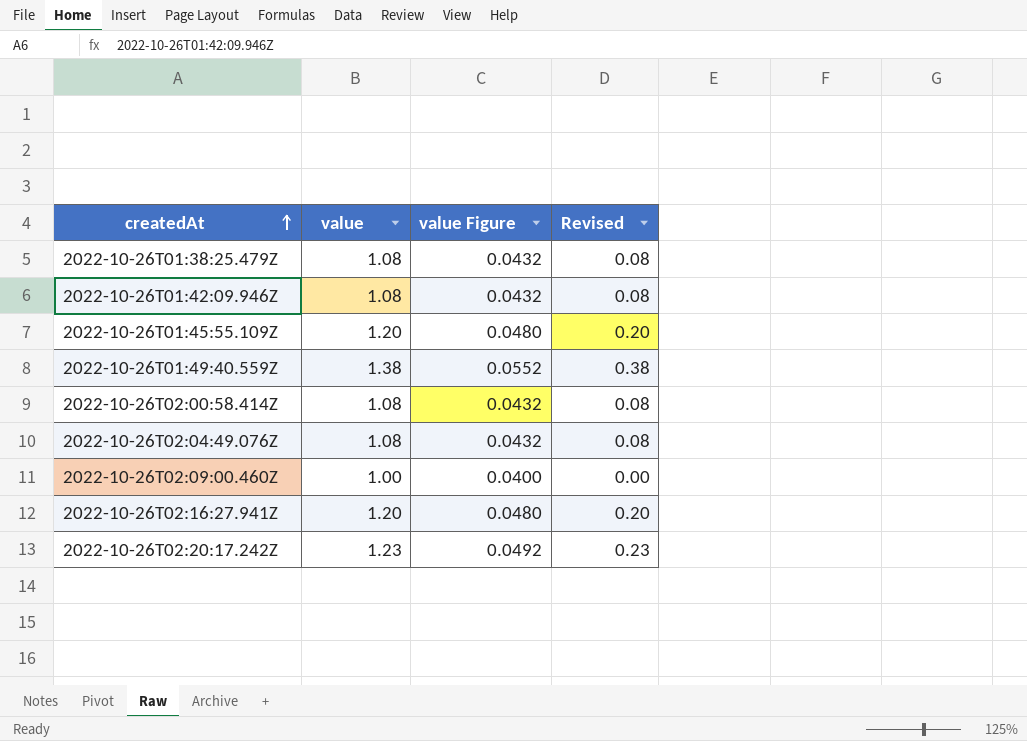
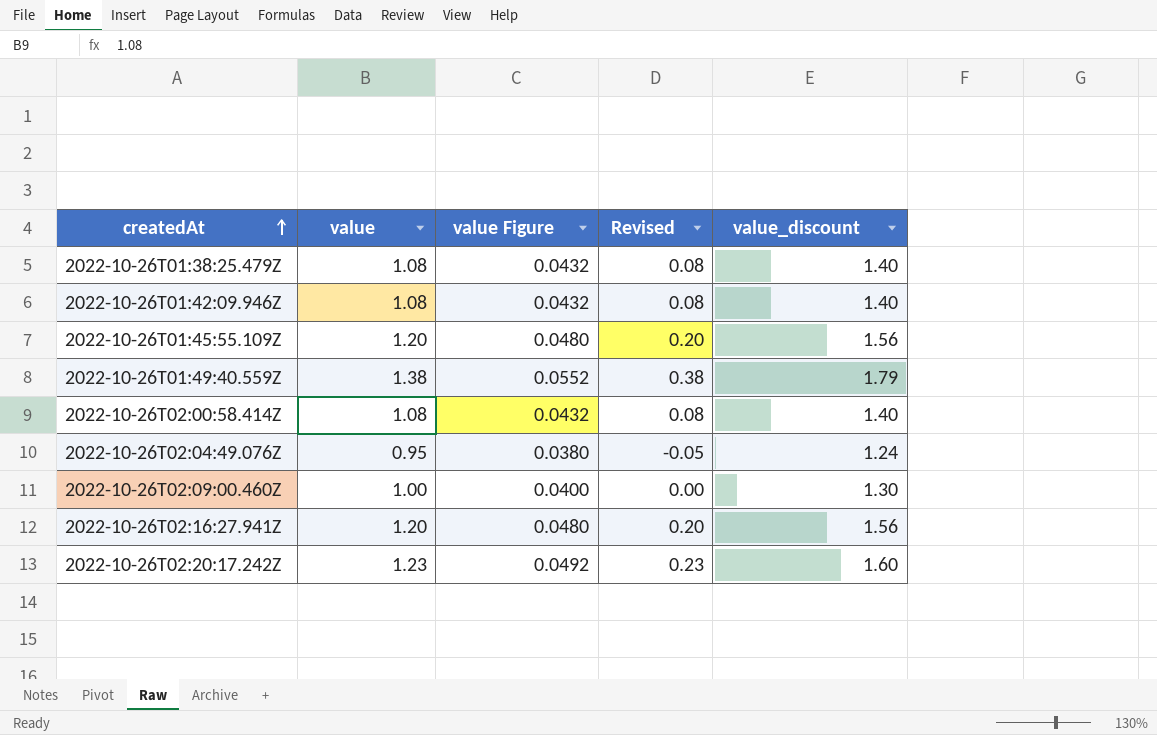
column value_discount | formula: none -> [value] * 1.3
2022-10-26T02:04:49.076Z | value: 1.08 -> 0.95
2022-10-26T02:04:49.076Z | value Figure: 0.0432 -> 0.0380
2022-10-26T02:04:49.076Z | Revised: 0.08 -> -0.05

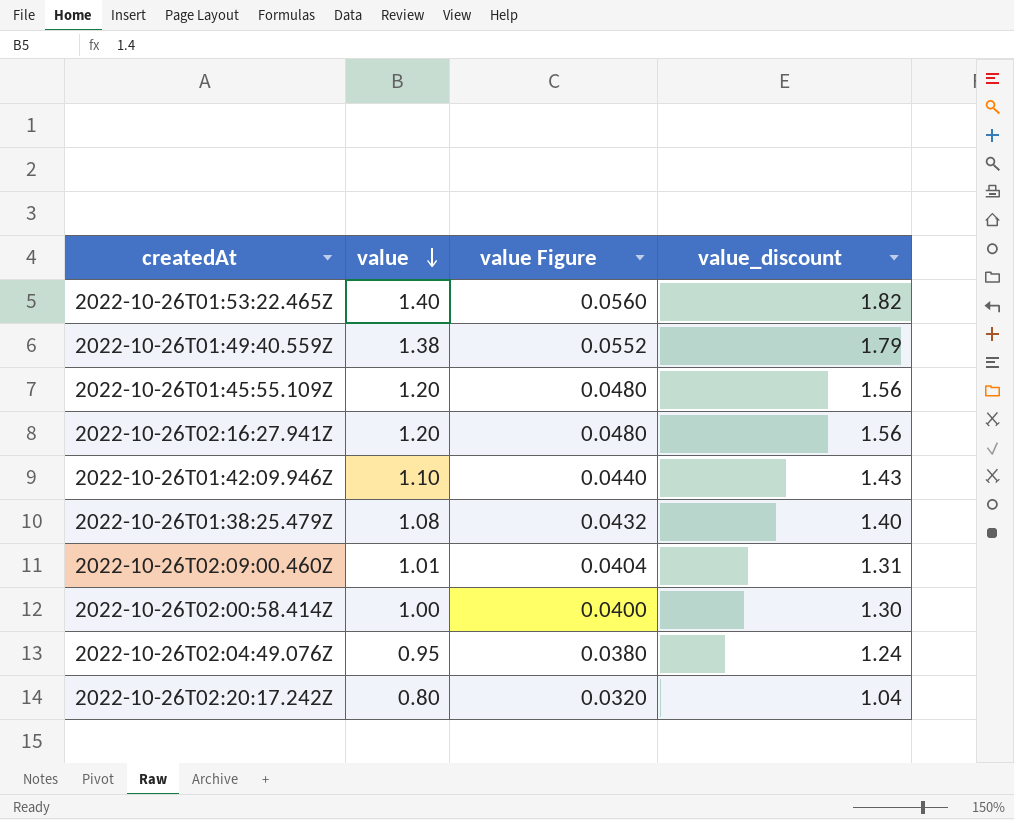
row order: createdAt ascending -> value descending
column Revised | formula: [value] - 1 -> none
row 2022-10-26T01:53:22.465Z: none -> 1.40 | 0.0560 | 1.82
2022-10-26T01:42:09.946Z | value: 1.08 -> 1.10
2022-10-26T01:42:09.946Z | value Figure: 0.0432 -> 0.0440
2022-10-26T01:42:09.946Z | value_discount: 1.40 -> 1.43
2022-10-26T02:09:00.460Z | value: 1.00 -> 1.01
2022-10-26T02:09:00.460Z | value Figure: 0.0400 -> 0.0404
2022-10-26T02:09:00.460Z | value_discount: 1.30 -> 1.31
2022-10-26T02:00:58.414Z | value: 1.08 -> 1.00
2022-10-26T02:00:58.414Z | value Figure: 0.0432 -> 0.0400
2022-10-26T02:00:58.414Z | value_discount: 1.40 -> 1.30
2022-10-26T02:20:17.242Z | value: 1.23 -> 0.80
2022-10-26T02:20:17.242Z | value Figure: 0.0492 -> 0.0320
2022-10-26T02:20:17.242Z | value_discount: 1.60 -> 1.04

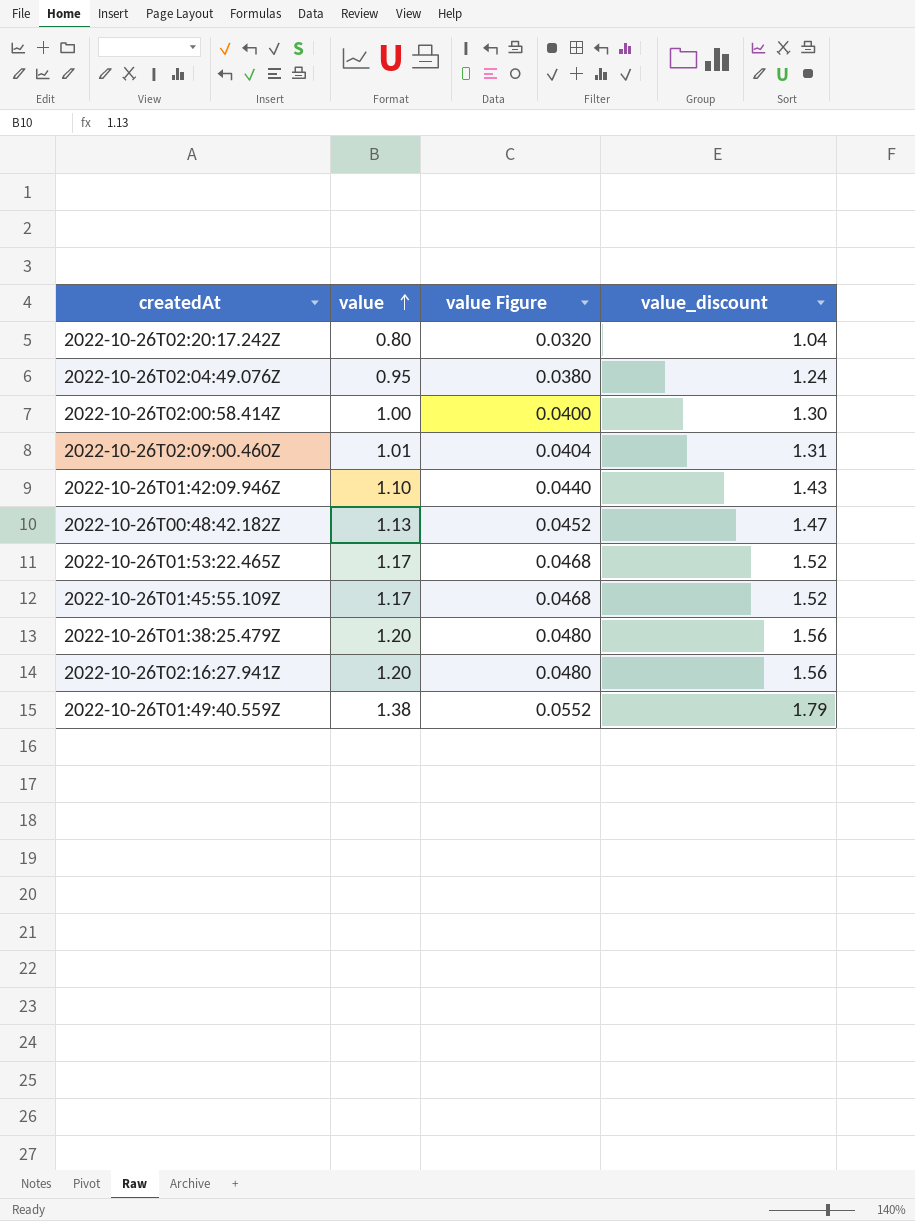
row order: value descending -> value ascending
row 2022-10-26T00:48:42.182Z: none -> 1.13 | 0.0452 | 1.47
2022-10-26T01:53:22.465Z | value: 1.40 -> 1.17
2022-10-26T01:53:22.465Z | value Figure: 0.0560 -> 0.0468
2022-10-26T01:53:22.465Z | value_discount: 1.82 -> 1.52
2022-10-26T01:45:55.109Z | value: 1.20 -> 1.17
2022-10-26T01:45:55.109Z | value Figure: 0.0480 -> 0.0468
2022-10-26T01:45:55.109Z | value_discount: 1.56 -> 1.52
2022-10-26T01:38:25.479Z | value: 1.08 -> 1.20
2022-10-26T01:38:25.479Z | value Figure: 0.0432 -> 0.0480
2022-10-26T01:38:25.479Z | value_discount: 1.40 -> 1.56

